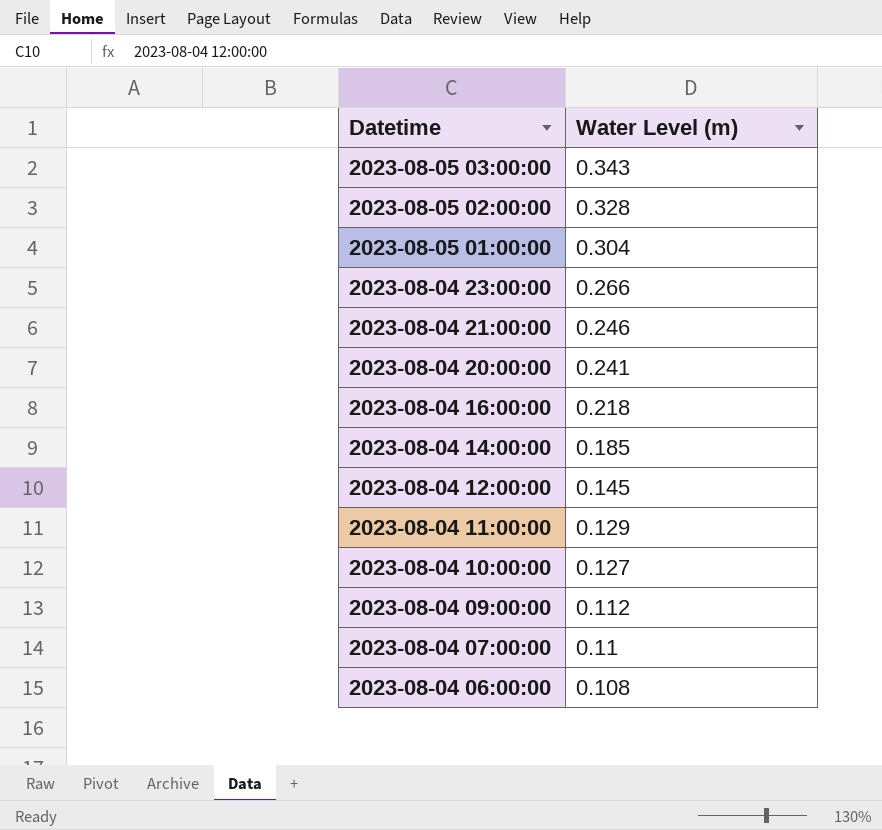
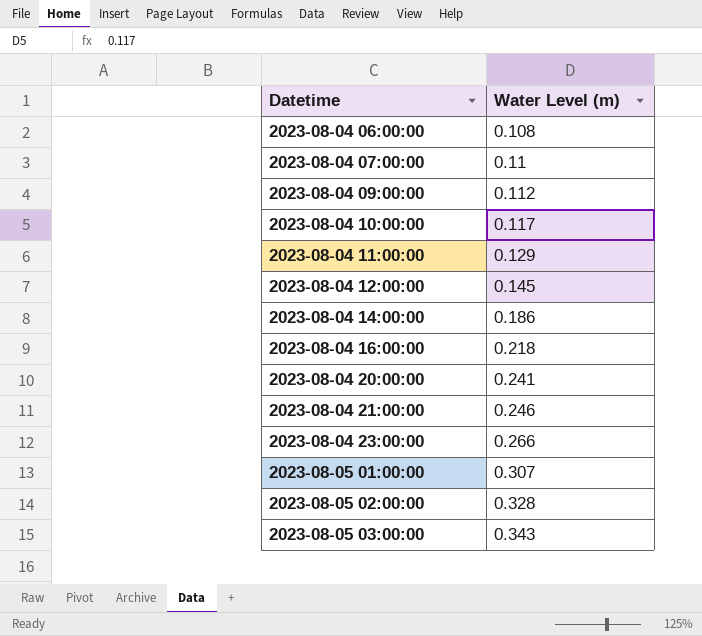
row order: Datetime descending -> Datetime ascending
2023-08-04 10:00:00 | Water Level (m): 0.127 -> 0.117
2023-08-04 14:00:00 | Water Level (m): 0.185 -> 0.186
2023-08-05 01:00:00 | Water Level (m): 0.304 -> 0.307

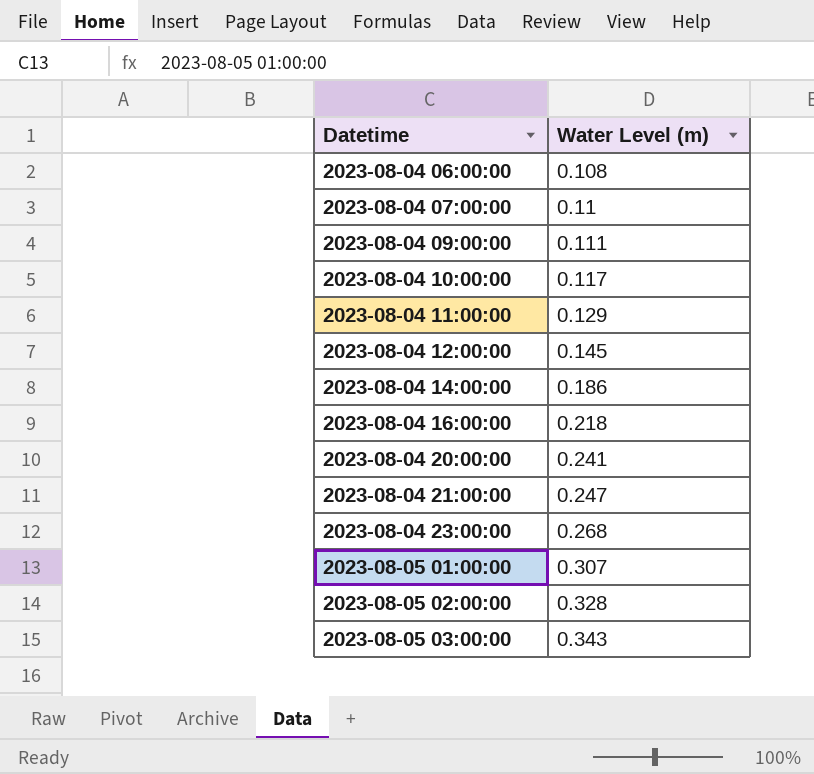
2023-08-04 09:00:00 | Water Level (m): 0.112 -> 0.111
2023-08-04 21:00:00 | Water Level (m): 0.246 -> 0.247
2023-08-04 23:00:00 | Water Level (m): 0.266 -> 0.268

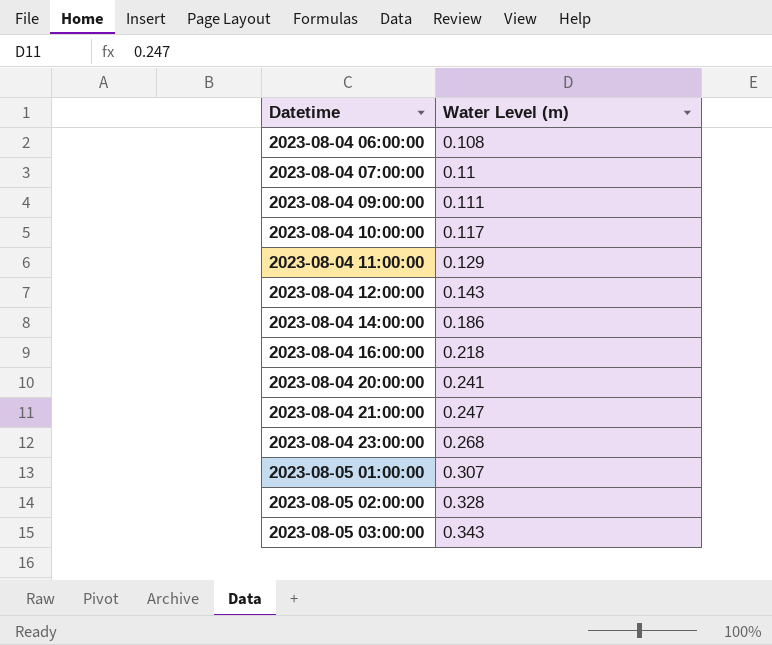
2023-08-04 12:00:00 | Water Level (m): 0.145 -> 0.143

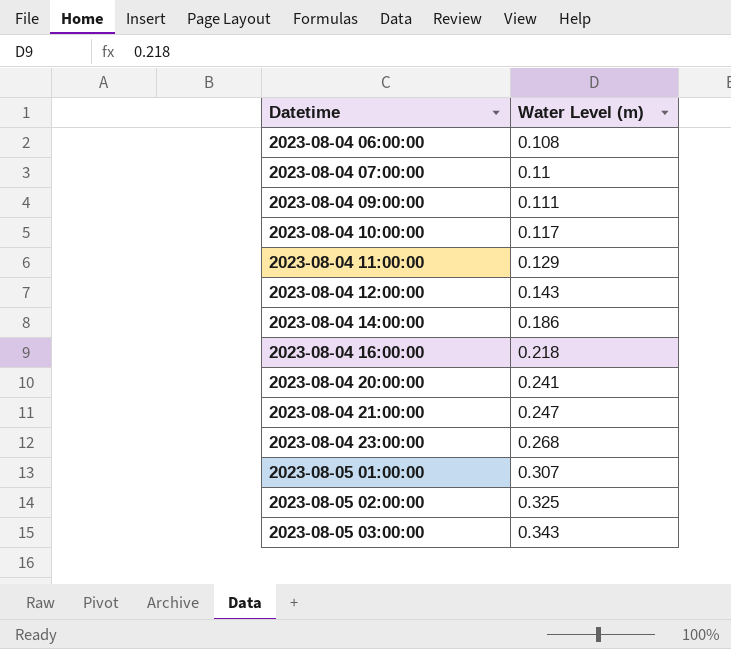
2023-08-05 02:00:00 | Water Level (m): 0.328 -> 0.325

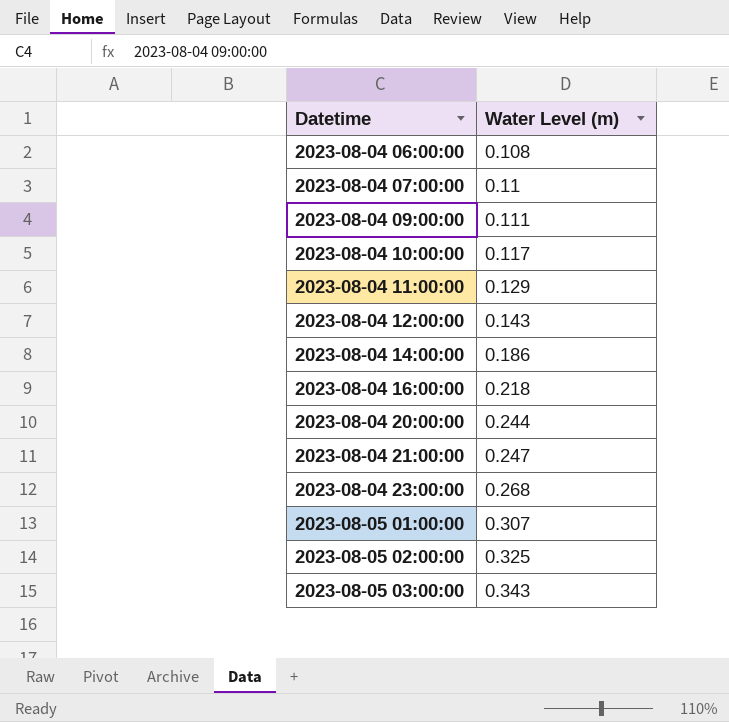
2023-08-04 20:00:00 | Water Level (m): 0.241 -> 0.244

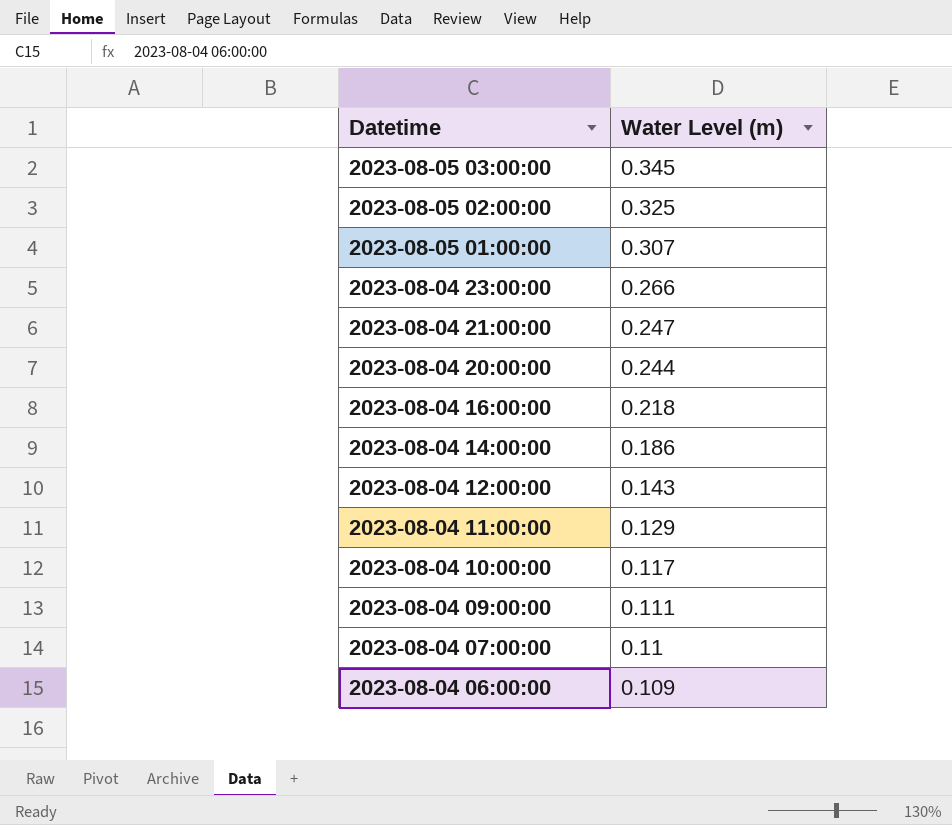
row order: Datetime ascending -> Datetime descending
2023-08-05 03:00:00 | Water Level (m): 0.343 -> 0.345
2023-08-04 23:00:00 | Water Level (m): 0.268 -> 0.266
2023-08-04 06:00:00 | Water Level (m): 0.108 -> 0.109

